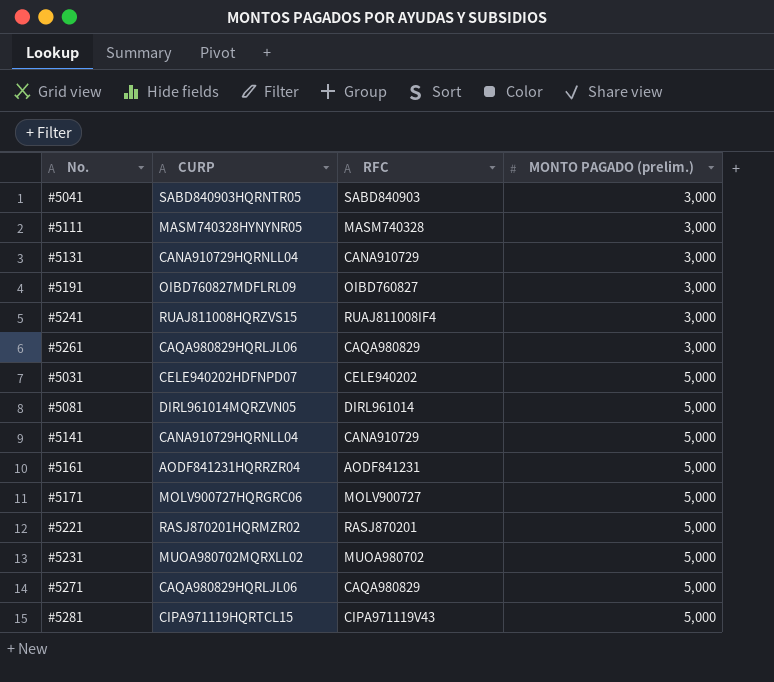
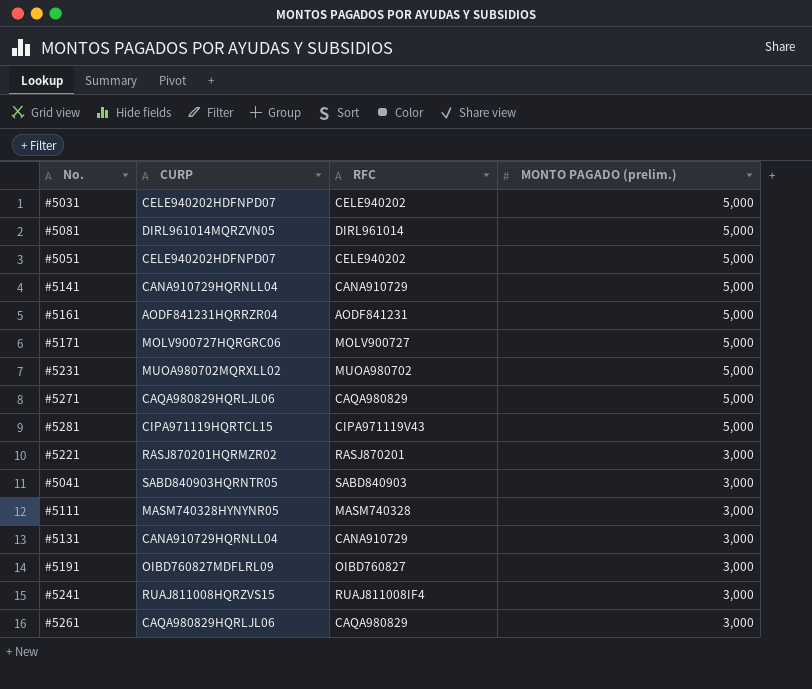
row order: MONTO PAGADO (prelim.) ascending -> MONTO PAGADO (prelim.) descending
row #5051: none -> CELE940202HDFNPD07 | CELE940202 | 5,000
#5221 | MONTO PAGADO (prelim.): 5,000 -> 3,000

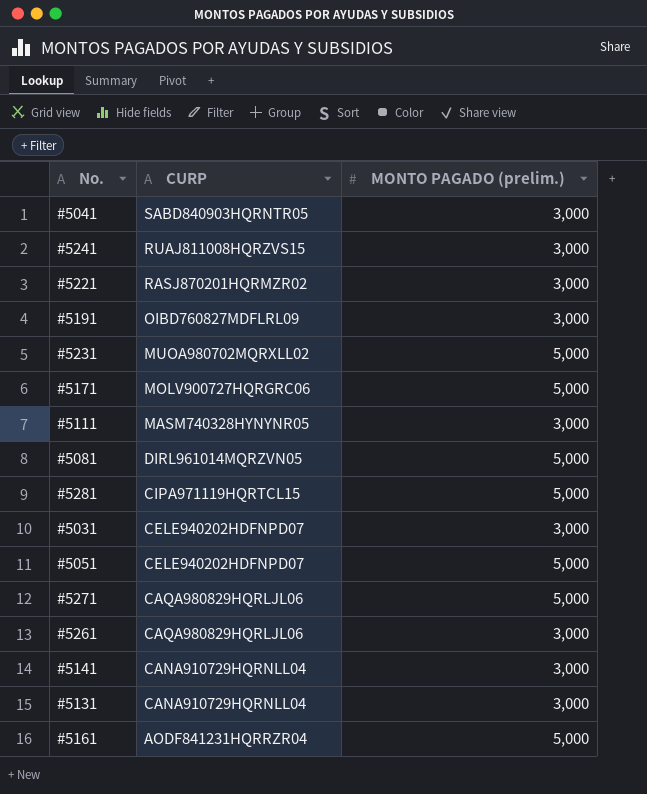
row order: MONTO PAGADO (prelim.) descending -> CURP descending
column RFC | position: 3 -> none
#5031 | MONTO PAGADO (prelim.): 5,000 -> 3,000
#5141 | MONTO PAGADO (prelim.): 5,000 -> 3,000

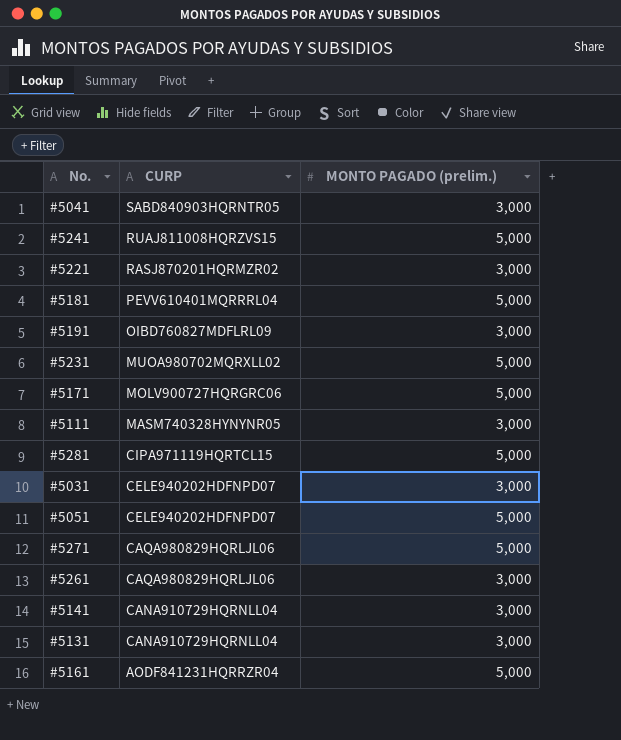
row #5081: DIRL961014MQRZVN05 | 5,000 -> none
#5241 | MONTO PAGADO (prelim.): 3,000 -> 5,000
row #5181: none -> PEVV610401MQRRRL04 | 5,000

